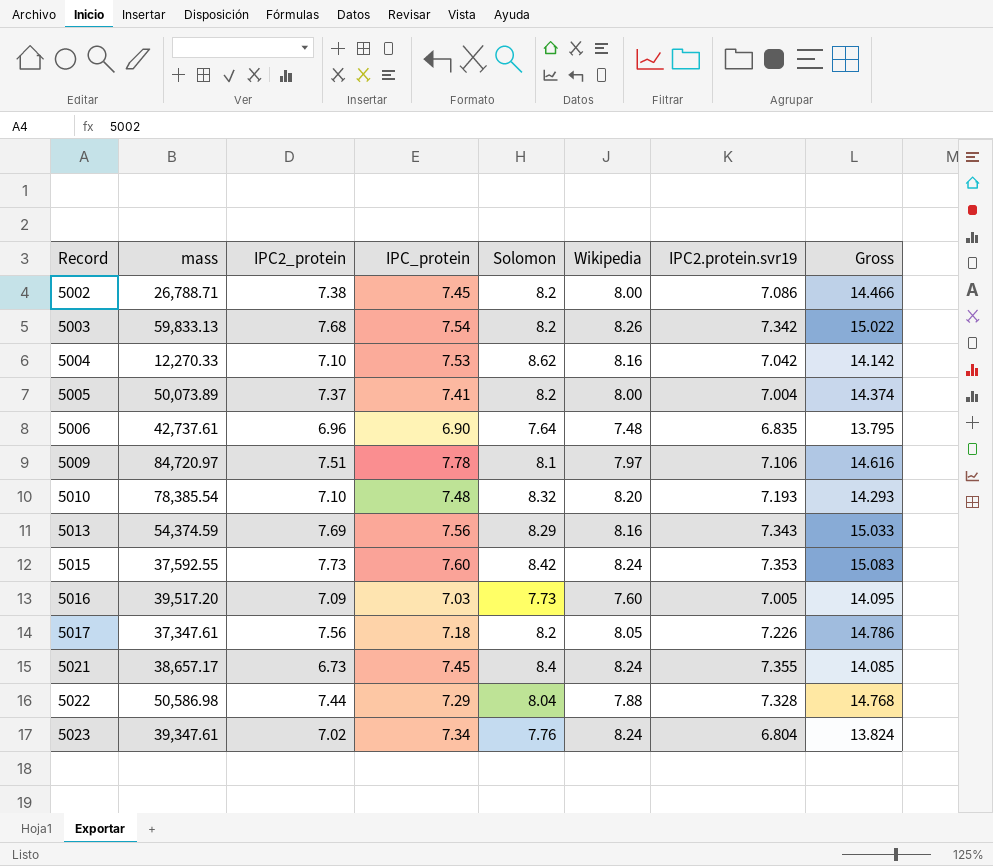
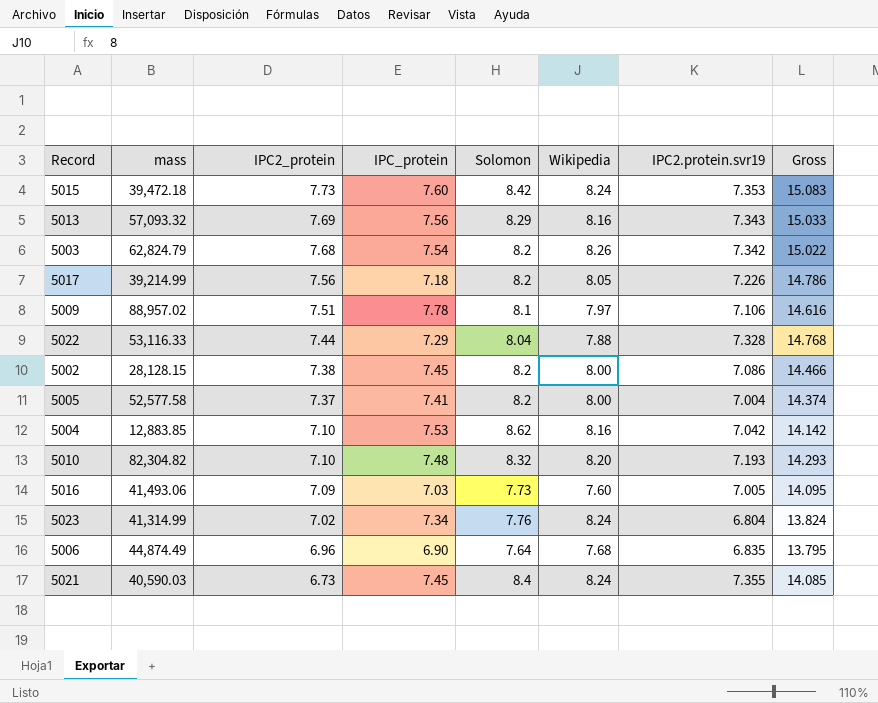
row order: Record ascending -> IPC2_protein descending
5015 | mass: 37,592.55 -> 39,472.18
5013 | mass: 54,374.59 -> 57,093.32
5003 | mass: 59,833.13 -> 62,824.79
5017 | mass: 37,347.61 -> 39,214.99
5009 | mass: 84,720.97 -> 88,957.02
5022 | mass: 50,586.98 -> 53,116.33
5002 | mass: 26,788.71 -> 28,128.15
5005 | mass: 50,073.89 -> 52,577.58
5004 | mass: 12,270.33 -> 12,883.85
5010 | mass: 78,385.54 -> 82,304.82
5016 | mass: 39,517.20 -> 41,493.06
5023 | mass: 39,347.61 -> 41,314.99
5006 | mass: 42,737.61 -> 44,874.49
5006 | Wikipedia: 7.48 -> 7.68
5021 | mass: 38,657.17 -> 40,590.03

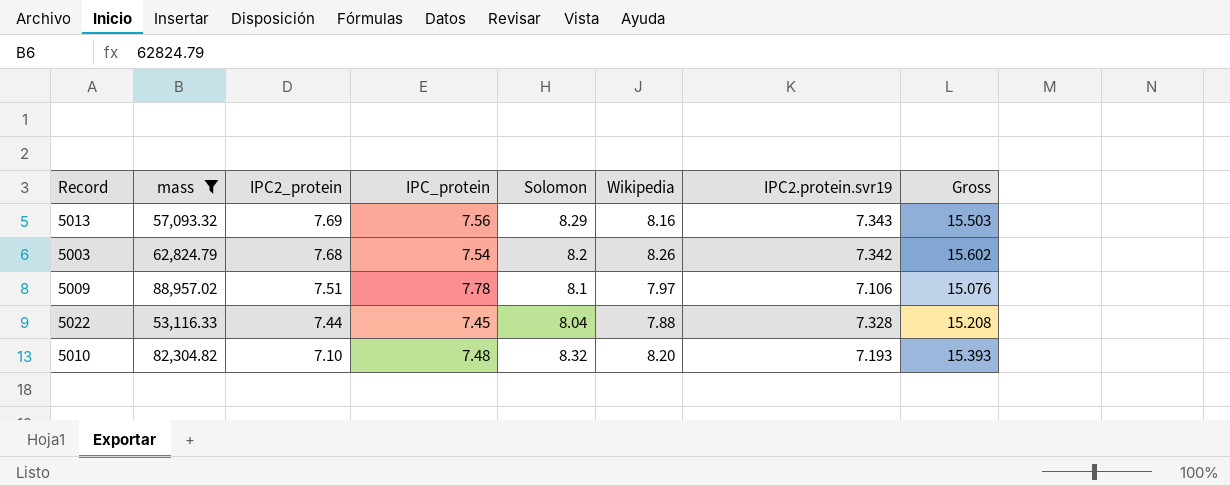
filter: none -> mass >= 53,116.33
column Gross | formula: [IPC2_protein] + [IPC2.protein.svr19] -> [Wikipedia] + [IPC2.protein.svr19]
5022 | IPC_protein: 7.29 -> 7.45

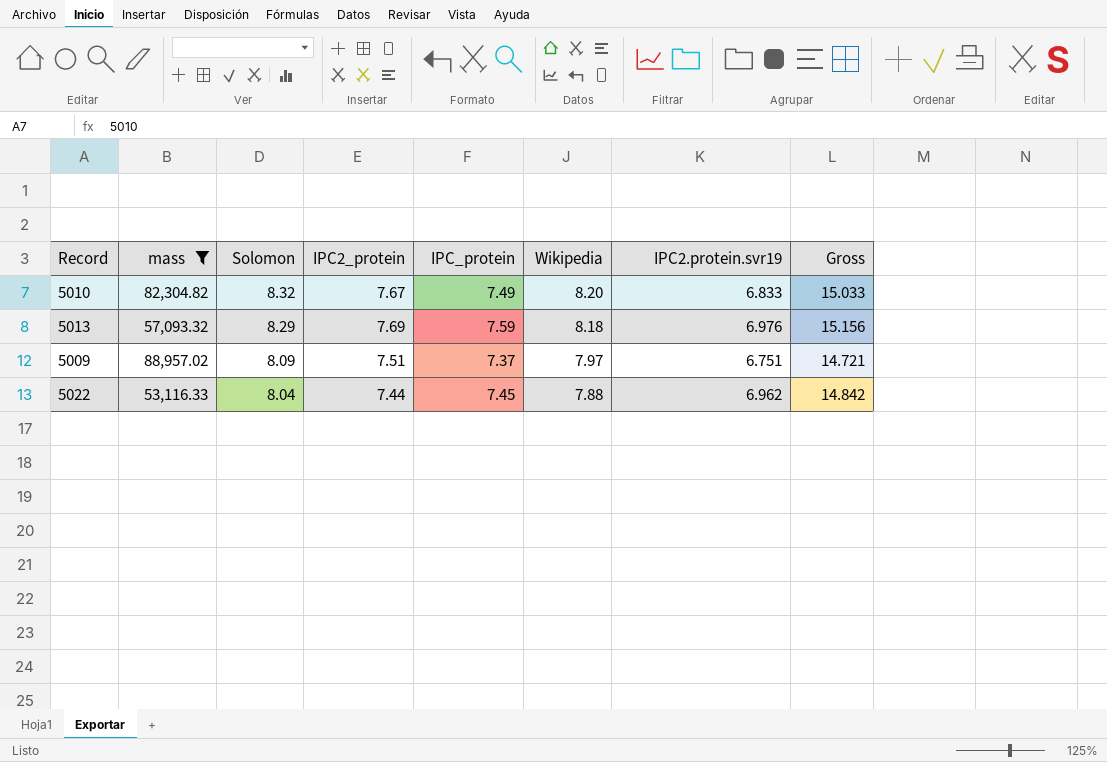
row order: IPC2_protein descending -> Solomon descending
column Solomon | position: 5 -> 3
row 5003: 62,824.79 | 7.68 | 7.54 | 8.2 | 8.26 | 7.342 | 15.602 -> none
5010 | IPC2_protein: 7.10 -> 7.67
5010 | IPC_protein: 7.48 -> 7.49
5010 | IPC2.protein.svr19: 7.193 -> 6.833
5010 | Gross: 15.393 -> 15.033
5013 | IPC_protein: 7.56 -> 7.59
5013 | Wikipedia: 8.16 -> 8.18
5013 | IPC2.protein.svr19: 7.343 -> 6.976
5013 | Gross: 15.503 -> 15.156
5009 | Solomon: 8.1 -> 8.09
5009 | IPC_protein: 7.78 -> 7.37
5009 | IPC2.protein.svr19: 7.106 -> 6.751
5009 | Gross: 15.076 -> 14.721
5022 | IPC2.protein.svr19: 7.328 -> 6.962
5022 | Gross: 15.208 -> 14.842

